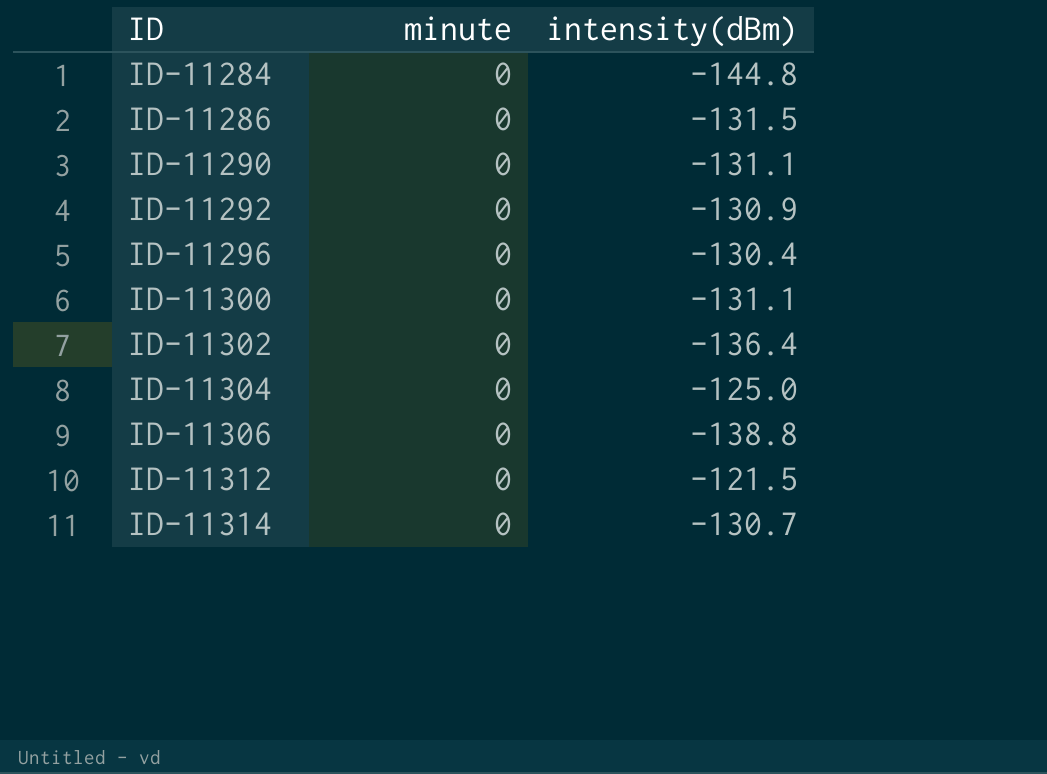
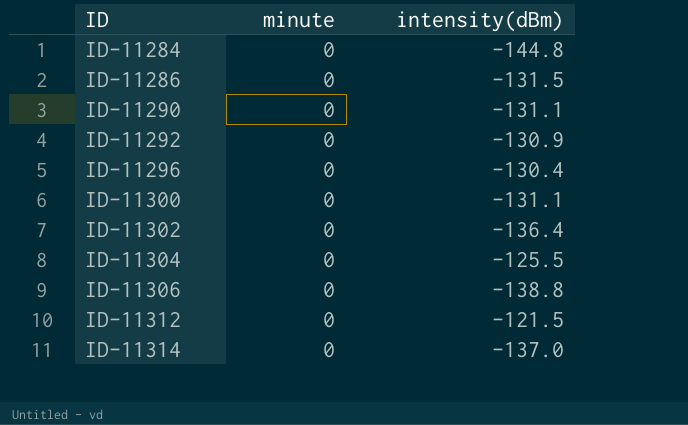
ID-11304 | intensity(dBm): -125.0 -> -125.5
ID-11314 | intensity(dBm): -130.7 -> -137.0

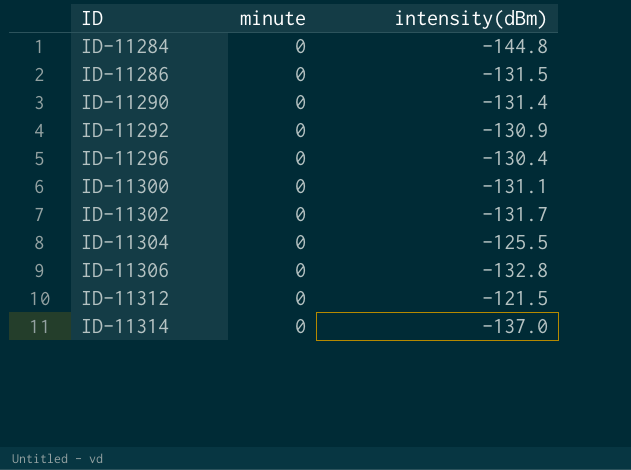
ID-11290 | intensity(dBm): -131.1 -> -131.4
ID-11302 | intensity(dBm): -136.4 -> -131.7
ID-11306 | intensity(dBm): -138.8 -> -132.8

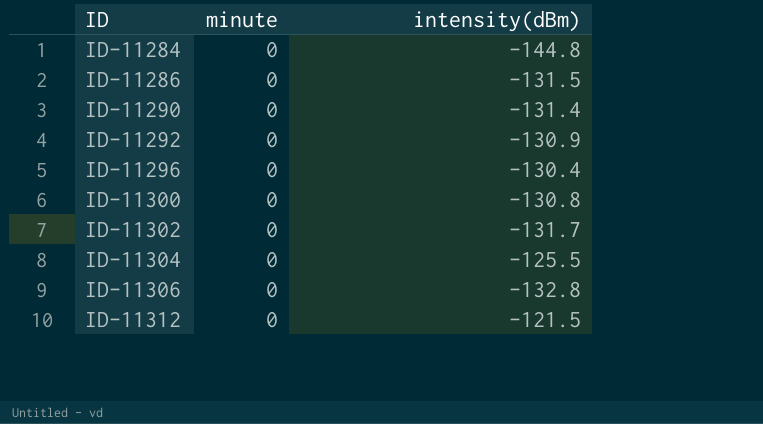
row ID-11314: 0 | -137.0 -> none
ID-11300 | intensity(dBm): -131.1 -> -130.8

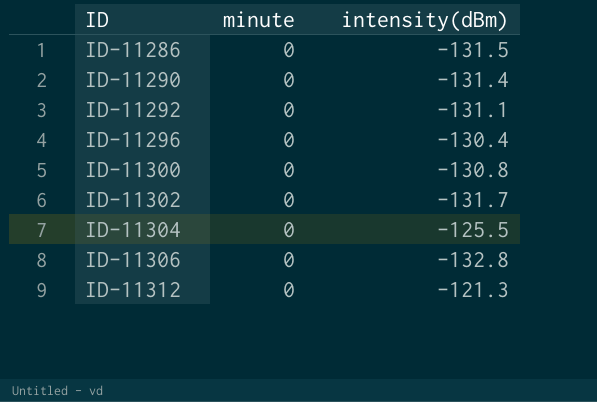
row ID-11284: 0 | -144.8 -> none
ID-11292 | intensity(dBm): -130.9 -> -131.1
ID-11312 | intensity(dBm): -121.5 -> -121.3

